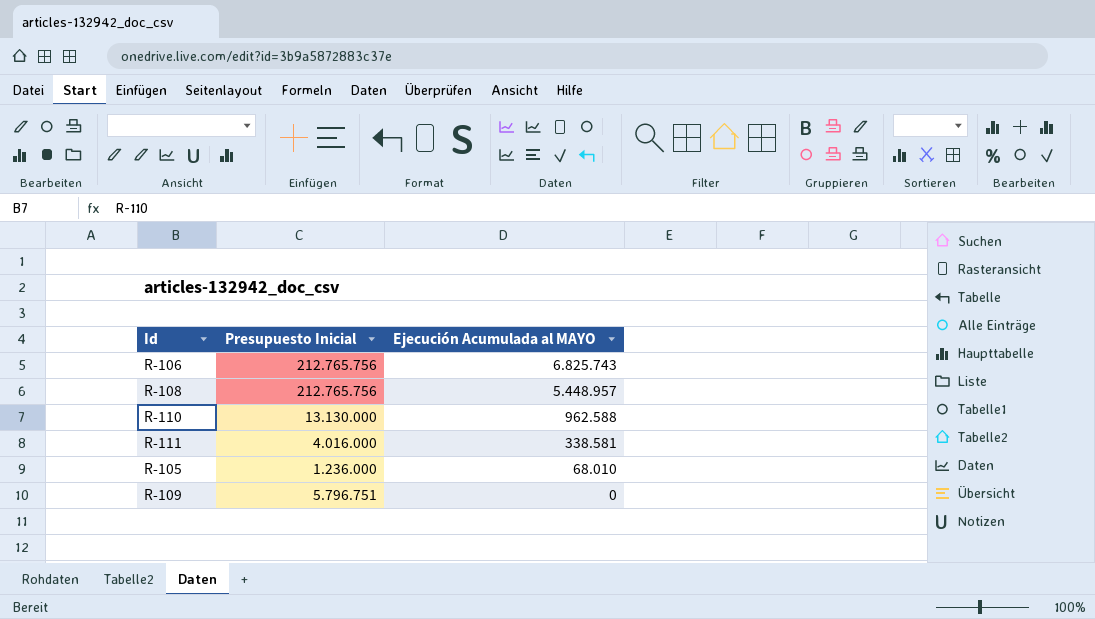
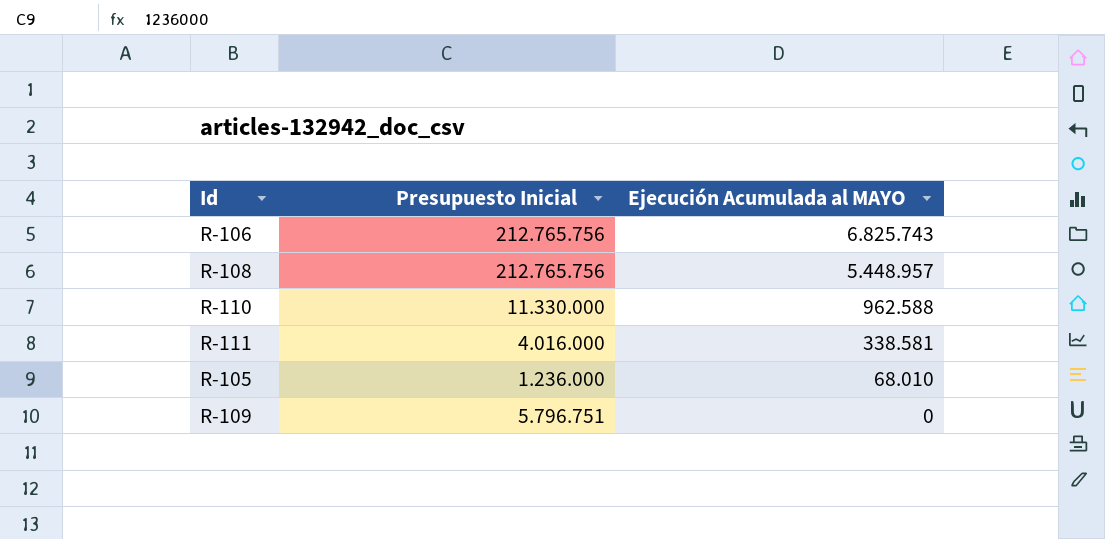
R-110 | Presupuesto Inicial: 13.130.000 -> 11.330.000

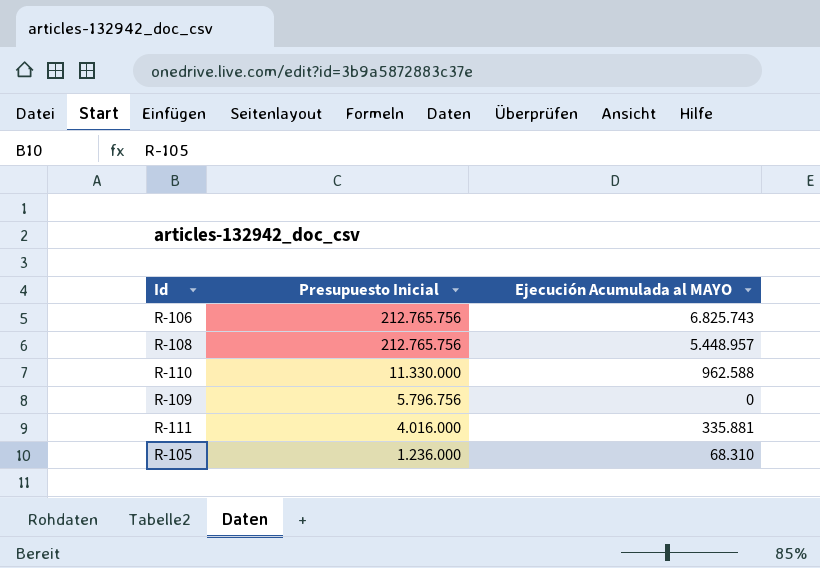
row order: Ejecución Acumulada al MAYO descending -> Presupuesto Inicial descending
R-109 | Presupuesto Inicial: 5.796.751 -> 5.796.756
R-111 | Ejecución Acumulada al MAYO: 338.581 -> 335.881
R-105 | Ejecución Acumulada al MAYO: 68.010 -> 68.310

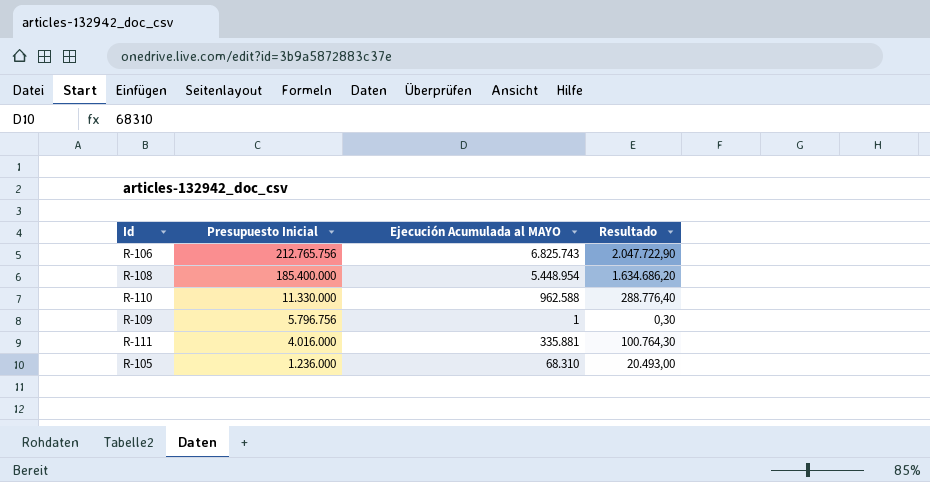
column Resultado | formula: none -> [Ejecución Acumulada al MAYO] * 0,3
R-108 | Presupuesto Inicial: 212.765.756 -> 185.400.000
R-108 | Ejecución Acumulada al MAYO: 5.448.957 -> 5.448.954
R-109 | Ejecución Acumulada al MAYO: 0 -> 1

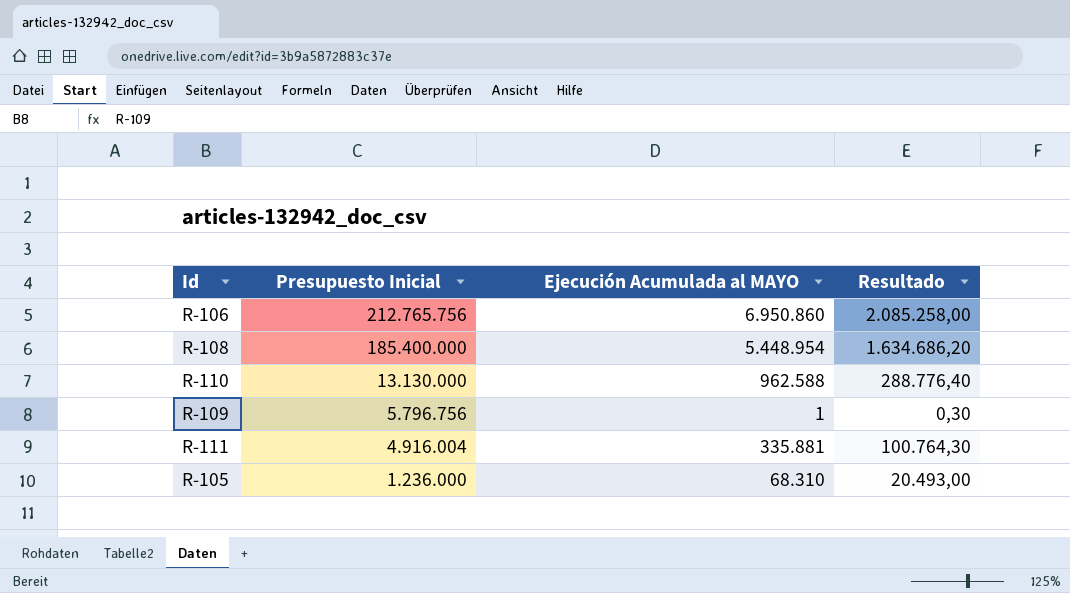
R-106 | Ejecución Acumulada al MAYO: 6.825.743 -> 6.950.860
R-106 | Resultado: 2.047.722,90 -> 2.085.258,00
R-110 | Presupuesto Inicial: 11.330.000 -> 13.130.000
R-111 | Presupuesto Inicial: 4.016.000 -> 4.916.004

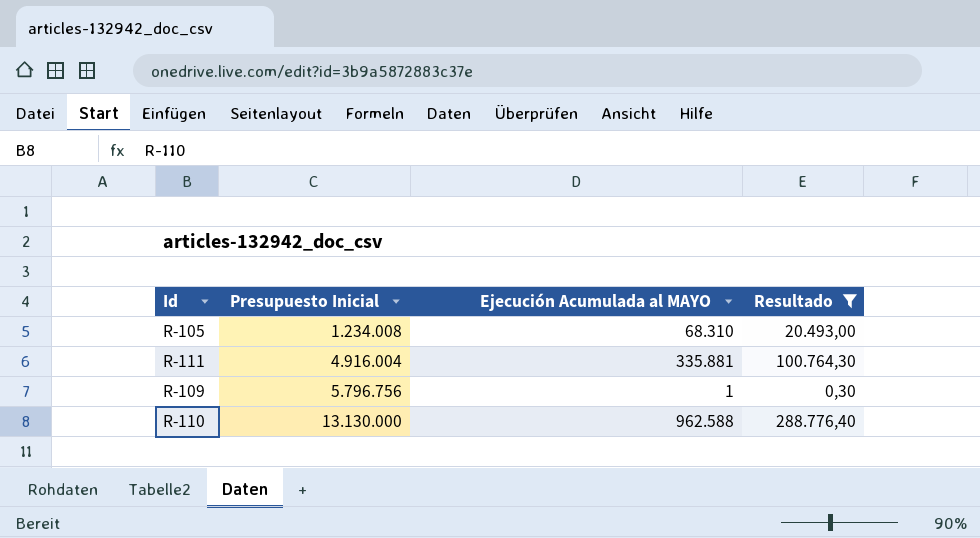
filter: none -> Resultado <= 288.776,40
row order: Presupuesto Inicial descending -> Presupuesto Inicial ascending
R-105 | Presupuesto Inicial: 1.236.000 -> 1.234.008

